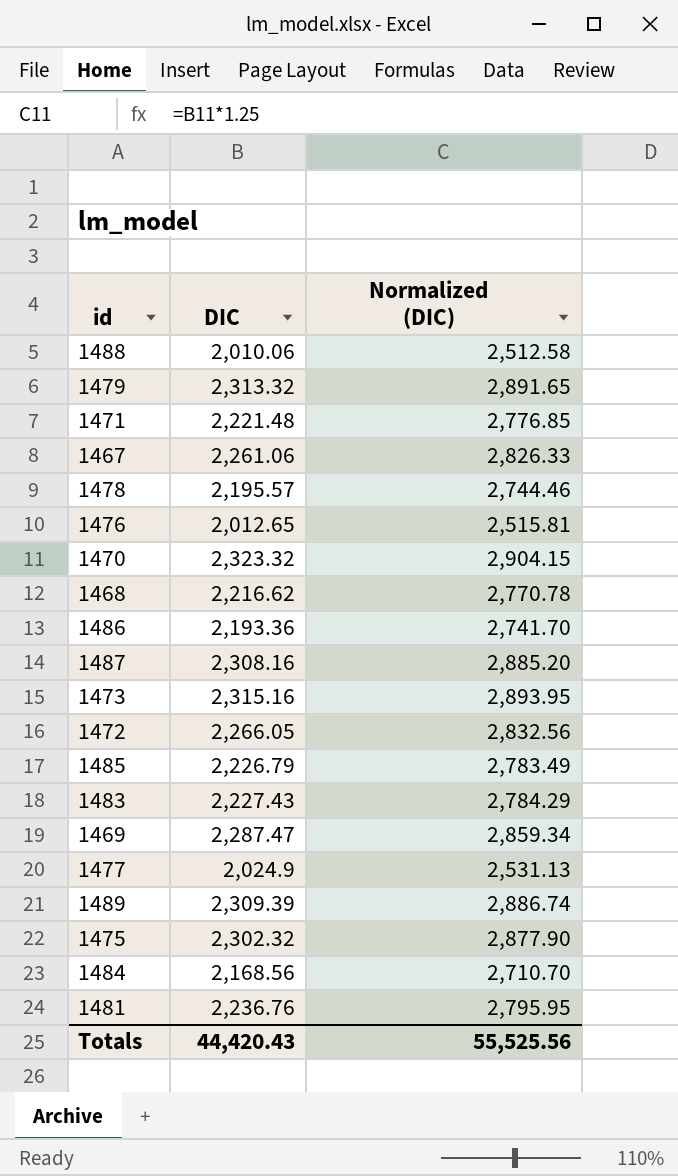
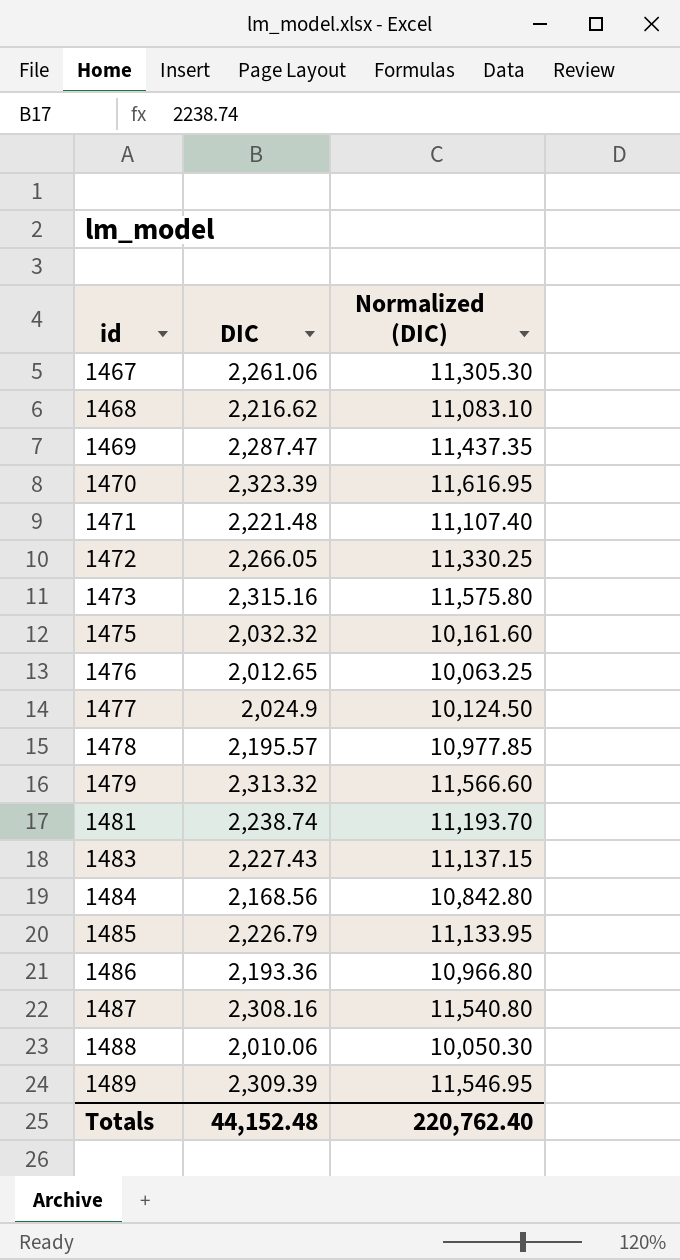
row order: none -> id ascending
column Normalized (DIC) | formula: [DIC] * 1.25 -> [DIC] * 5
1470 | DIC: 2,323.32 -> 2,323.39
1475 | DIC: 2,302.32 -> 2,032.32
1481 | DIC: 2,236.76 -> 2,238.74
Totals | DIC: 44,420.43 -> 44,152.48
Totals | Normalized (DIC): 55,525.56 -> 220,762.40

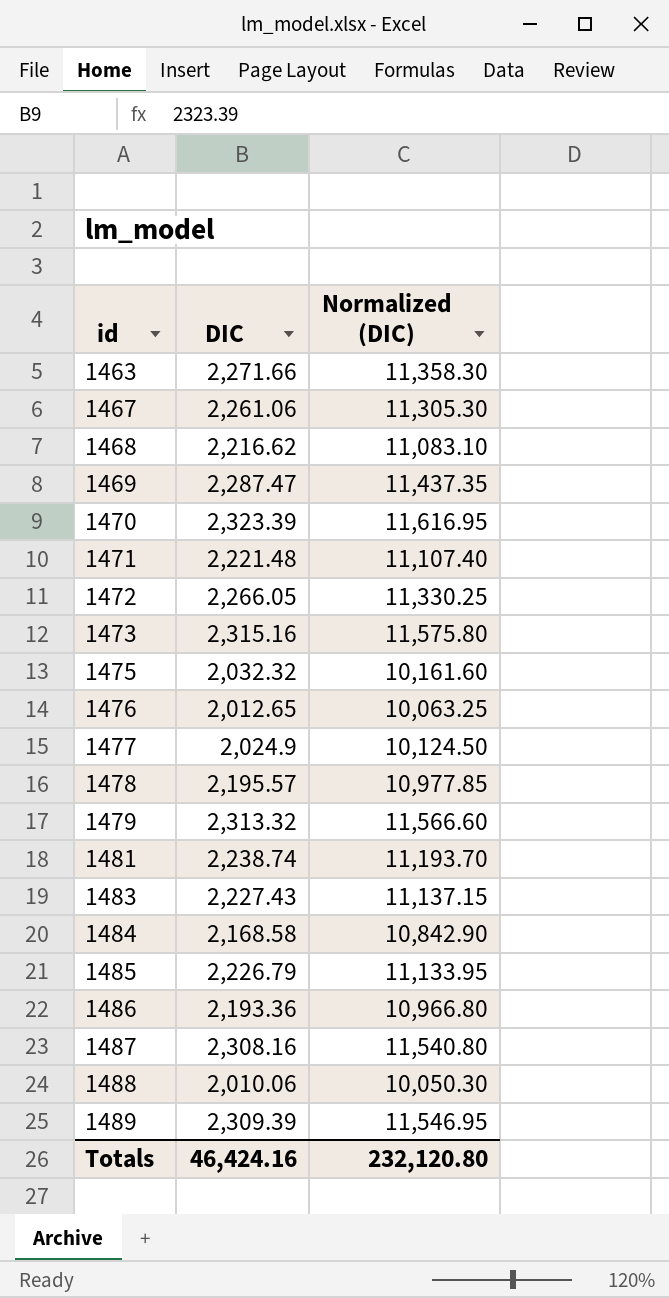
row 1463: none -> 2,271.66 | 11,358.30
1484 | DIC: 2,168.56 -> 2,168.58
1484 | Normalized (DIC): 10,842.80 -> 10,842.90
Totals | DIC: 44,152.48 -> 46,424.16
Totals | Normalized (DIC): 220,762.40 -> 232,120.80

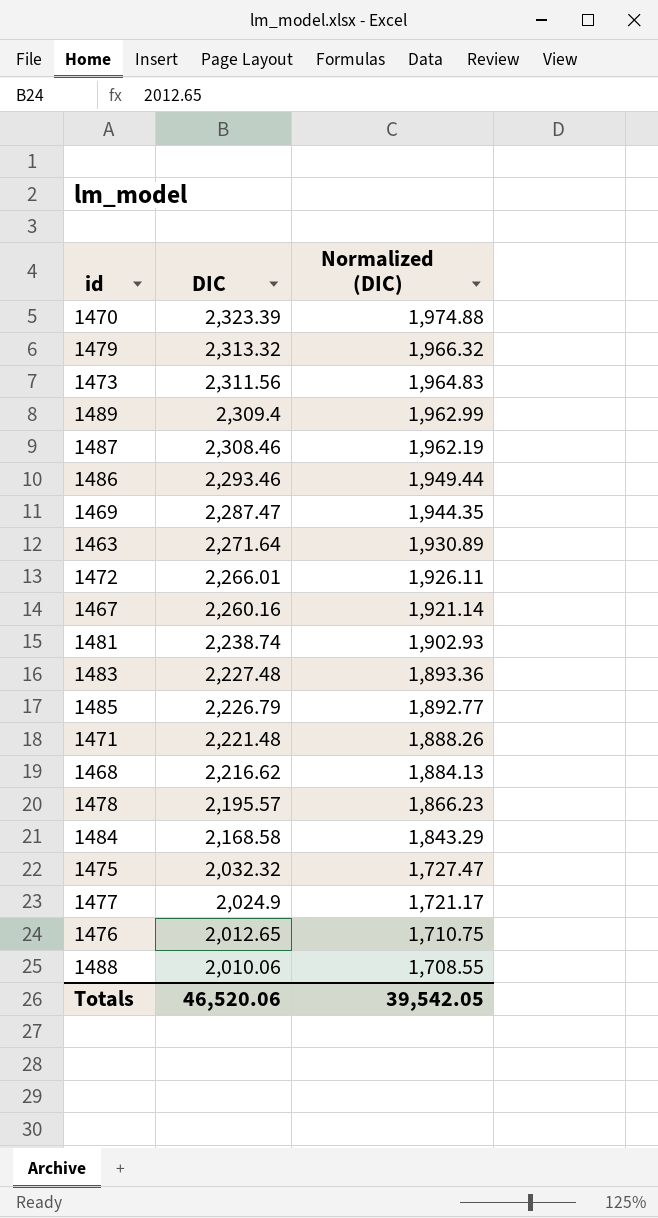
row order: id ascending -> DIC descending
column Normalized (DIC) | formula: [DIC] * 5 -> [DIC] * 0.85
1473 | DIC: 2,315.16 -> 2,311.56
1489 | DIC: 2,309.39 -> 2,309.4
1487 | DIC: 2,308.16 -> 2,308.46
1486 | DIC: 2,193.36 -> 2,293.46
1463 | DIC: 2,271.66 -> 2,271.64
1472 | DIC: 2,266.05 -> 2,266.01
1467 | DIC: 2,261.06 -> 2,260.16
1483 | DIC: 2,227.43 -> 2,227.48
Totals | DIC: 46,424.16 -> 46,520.06
Totals | Normalized (DIC): 232,120.80 -> 39,542.05

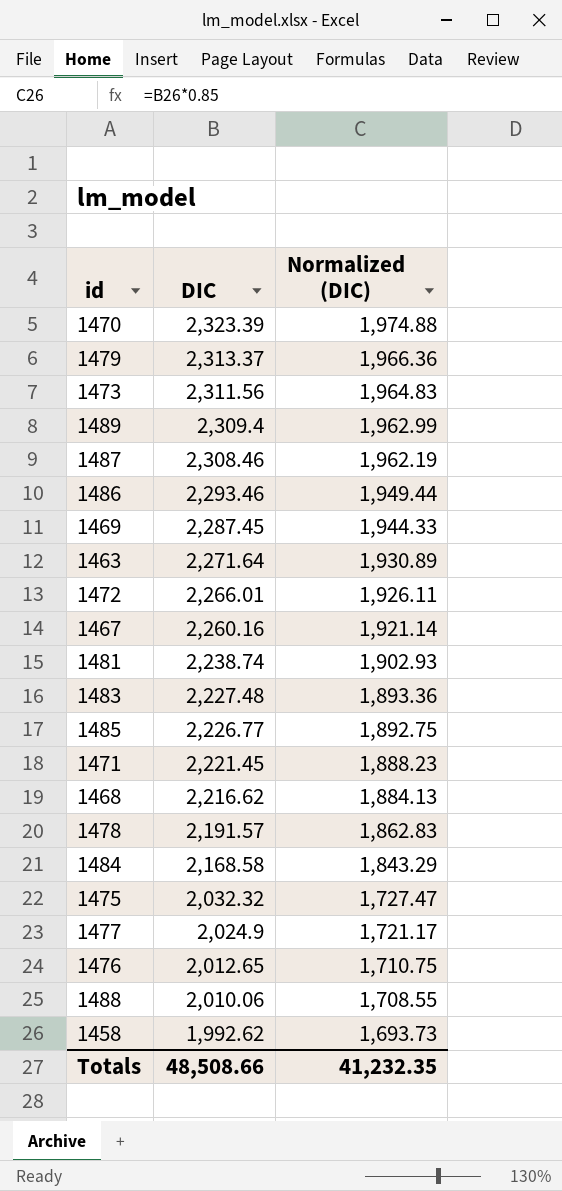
1479 | DIC: 2,313.32 -> 2,313.37
1479 | Normalized (DIC): 1,966.32 -> 1,966.36
1469 | DIC: 2,287.47 -> 2,287.45
1469 | Normalized (DIC): 1,944.35 -> 1,944.33
1485 | DIC: 2,226.79 -> 2,226.77
1485 | Normalized (DIC): 1,892.77 -> 1,892.75
1471 | DIC: 2,221.48 -> 2,221.45
1471 | Normalized (DIC): 1,888.26 -> 1,888.23
1478 | DIC: 2,195.57 -> 2,191.57
1478 | Normalized (DIC): 1,866.23 -> 1,862.83
row 1458: none -> 1,992.62 | 1,693.73
Totals | DIC: 46,520.06 -> 48,508.66
Totals | Normalized (DIC): 39,542.05 -> 41,232.35

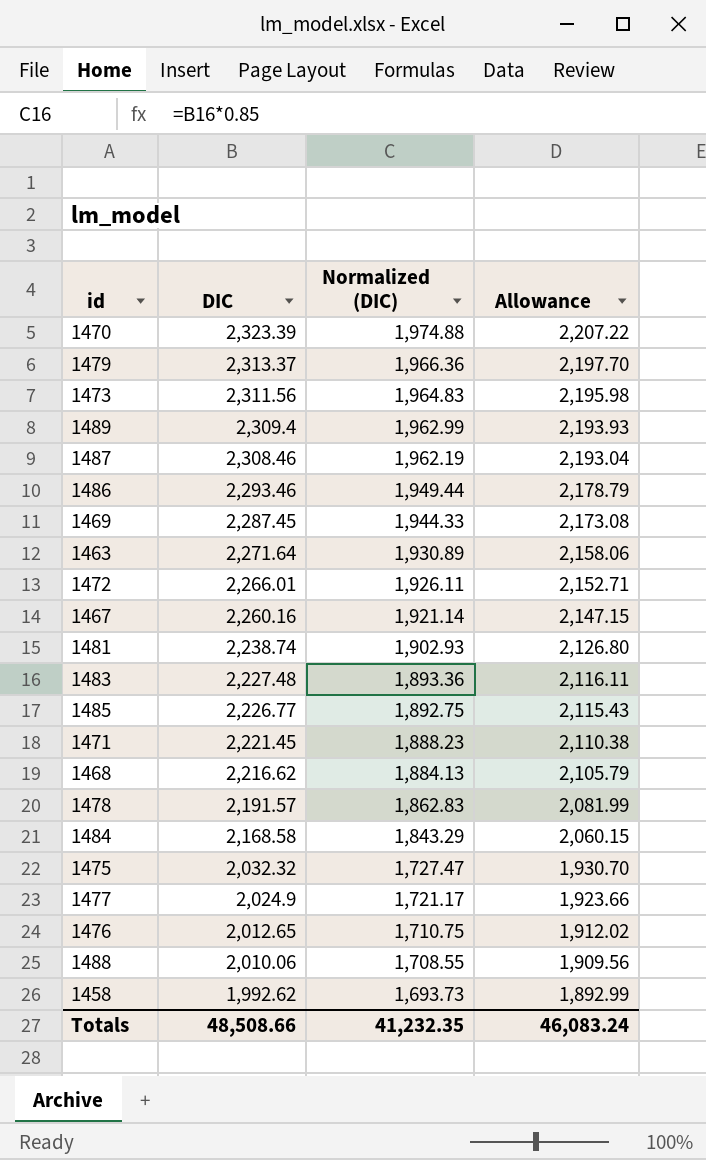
column Allowance | formula: none -> [DIC] * 0.95

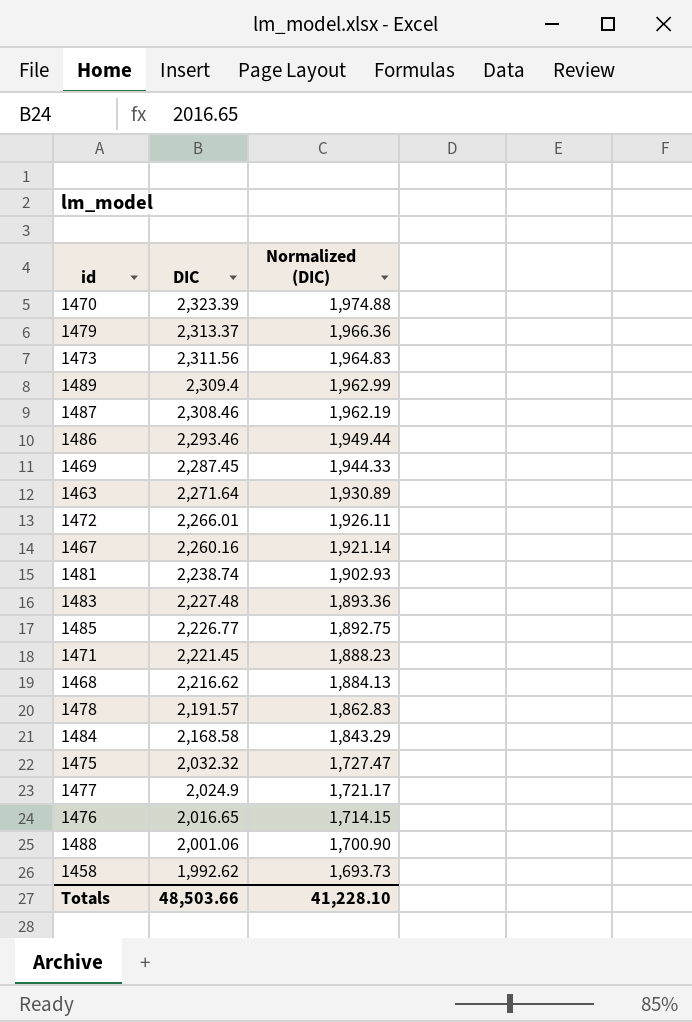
column Allowance | formula: [DIC] * 0.95 -> none
1476 | DIC: 2,012.65 -> 2,016.65
1476 | Normalized (DIC): 1,710.75 -> 1,714.15
1488 | DIC: 2,010.06 -> 2,001.06
1488 | Normalized (DIC): 1,708.55 -> 1,700.90
Totals | DIC: 48,508.66 -> 48,503.66
Totals | Normalized (DIC): 41,232.35 -> 41,228.10

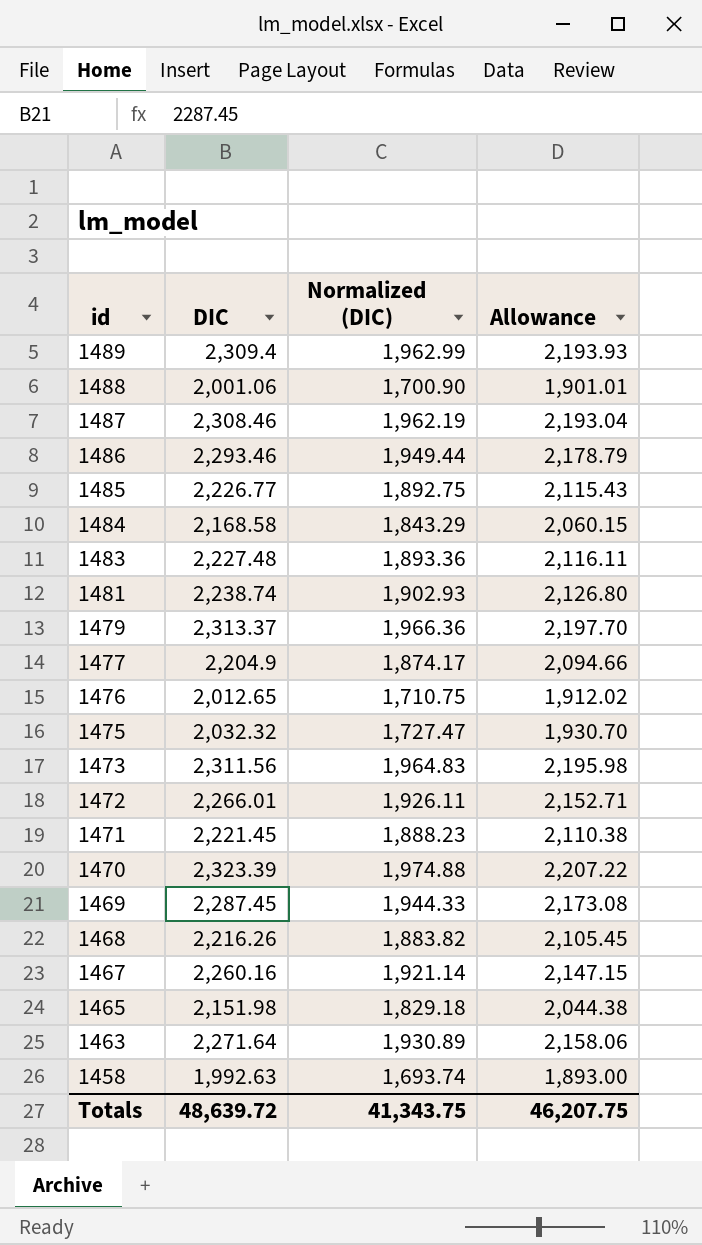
row order: DIC descending -> id descending
column Allowance | formula: none -> [DIC] * 0.95
row 1478: 2,191.57 | 1,862.83 -> none
1477 | DIC: 2,024.9 -> 2,204.9
1477 | Normalized (DIC): 1,721.17 -> 1,874.17
1476 | DIC: 2,016.65 -> 2,012.65
1476 | Normalized (DIC): 1,714.15 -> 1,710.75
1468 | DIC: 2,216.62 -> 2,216.26
1468 | Normalized (DIC): 1,884.13 -> 1,883.82
row 1465: none -> 2,151.98 | 1,829.18 | 2,044.38
1458 | DIC: 1,992.62 -> 1,992.63
1458 | Normalized (DIC): 1,693.73 -> 1,693.74
Totals | DIC: 48,503.66 -> 48,639.72
Totals | Normalized (DIC): 41,228.10 -> 41,343.75

